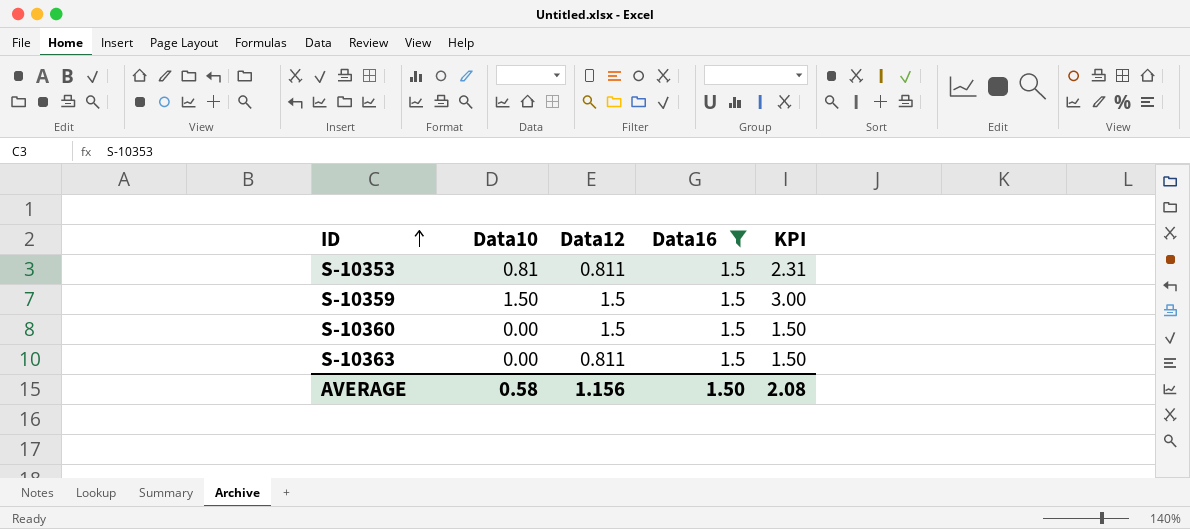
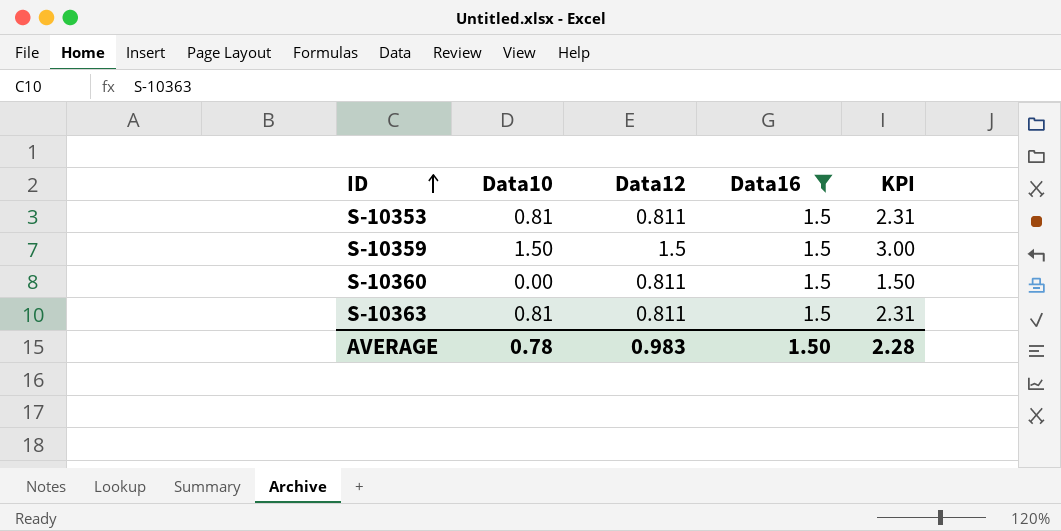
S-10360 | Data12: 1.5 -> 0.811
S-10363 | Data10: 0.00 -> 0.81
S-10363 | KPI: 1.50 -> 2.31
AVERAGE | Data10: 0.58 -> 0.78
AVERAGE | Data12: 1.156 -> 0.983
AVERAGE | KPI: 2.08 -> 2.28

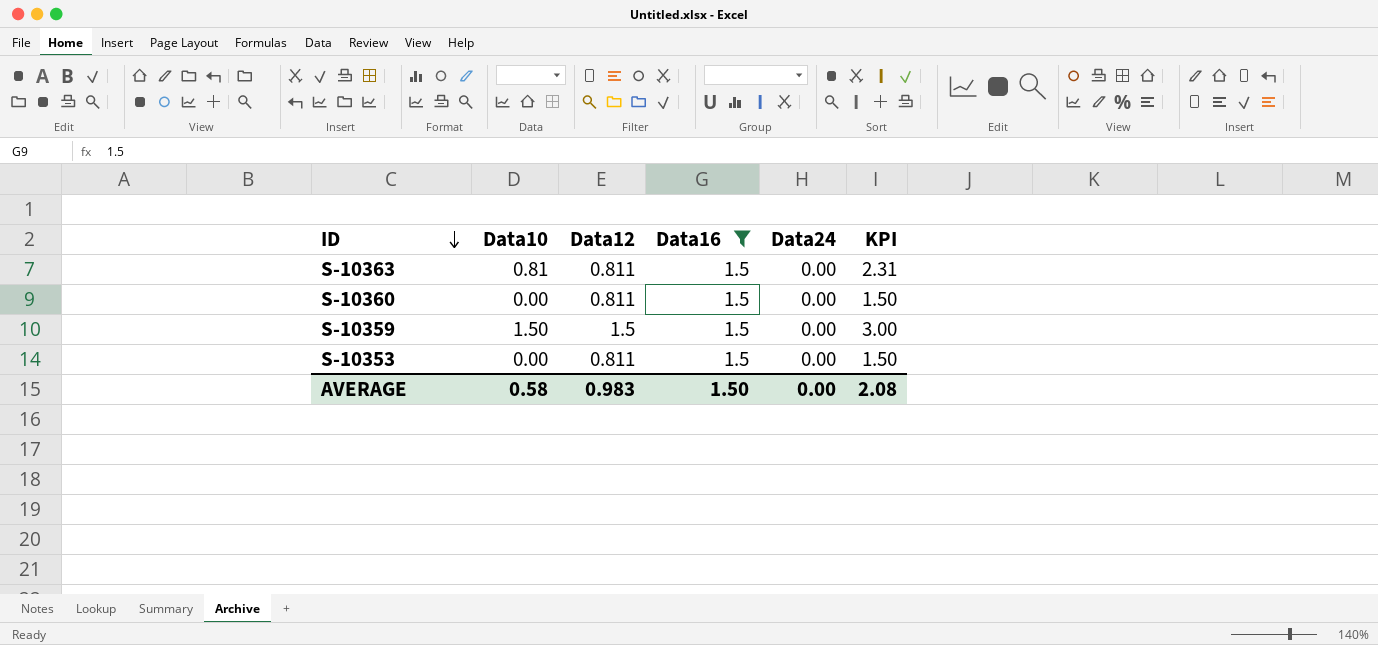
row order: ID ascending -> ID descending
column Data24 | position: none -> 5
S-10353 | Data10: 0.81 -> 0.00
S-10353 | KPI: 2.31 -> 1.50
AVERAGE | Data10: 0.78 -> 0.58
AVERAGE | KPI: 2.28 -> 2.08

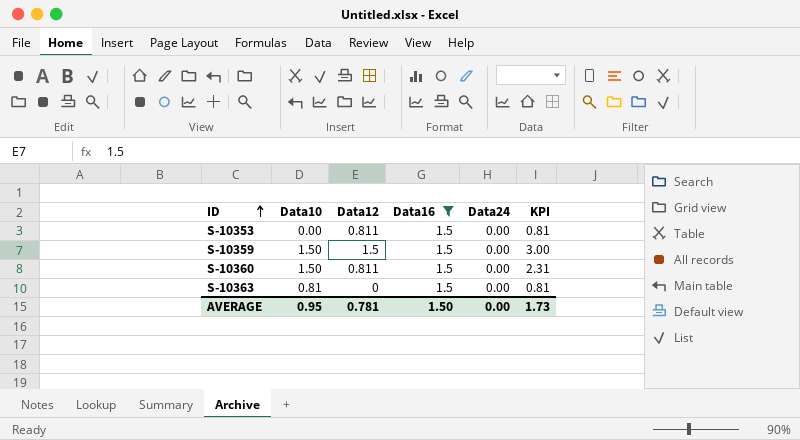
row order: ID descending -> ID ascending
column KPI | formula: [Data10] + [Data16] -> [Data10] + [Data12]
S-10360 | Data10: 0.00 -> 1.50
S-10363 | Data12: 0.811 -> 0
AVERAGE | Data10: 0.58 -> 0.95
AVERAGE | Data12: 0.983 -> 0.781
AVERAGE | KPI: 2.08 -> 1.73

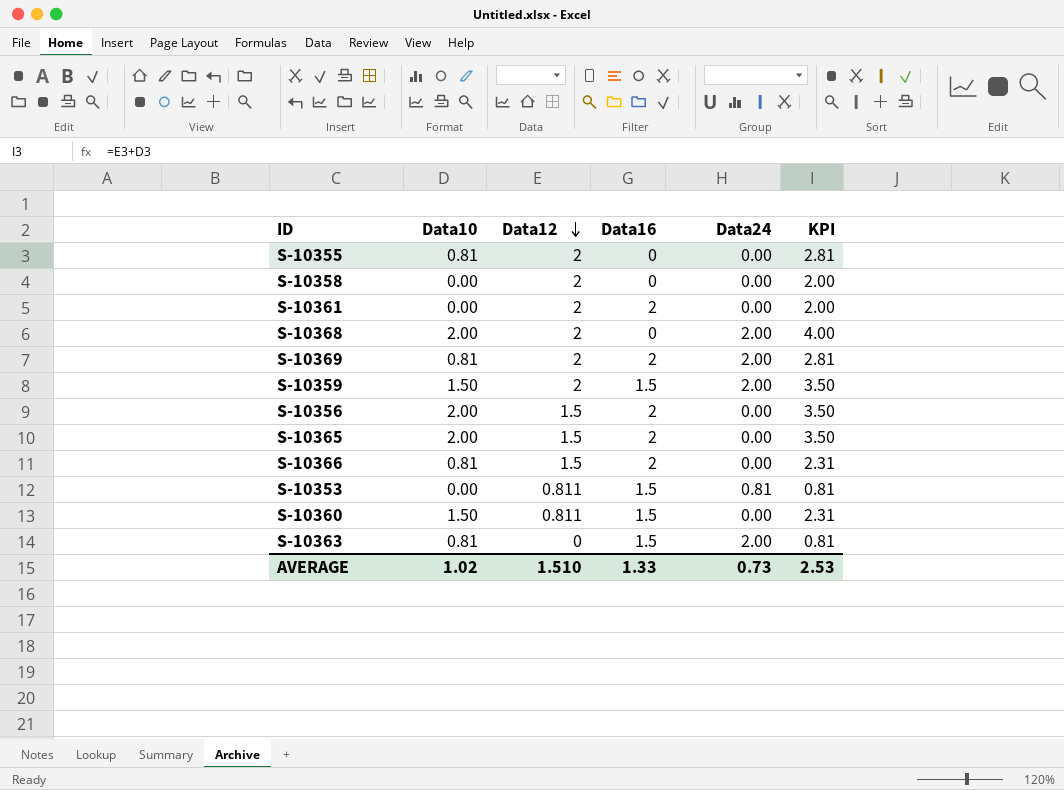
filter: Data16 = 1.5 -> none
row order: ID ascending -> Data12 descending
S-10359 | Data12: 1.5 -> 2
S-10359 | Data24: 0.00 -> 2.00
S-10359 | KPI: 3.00 -> 3.50
S-10353 | Data24: 0.00 -> 0.81
S-10363 | Data24: 0.00 -> 2.00
AVERAGE | Data10: 0.95 -> 1.02
AVERAGE | Data12: 0.781 -> 1.510
AVERAGE | Data16: 1.50 -> 1.33
AVERAGE | Data24: 0.00 -> 0.73
AVERAGE | KPI: 1.73 -> 2.53

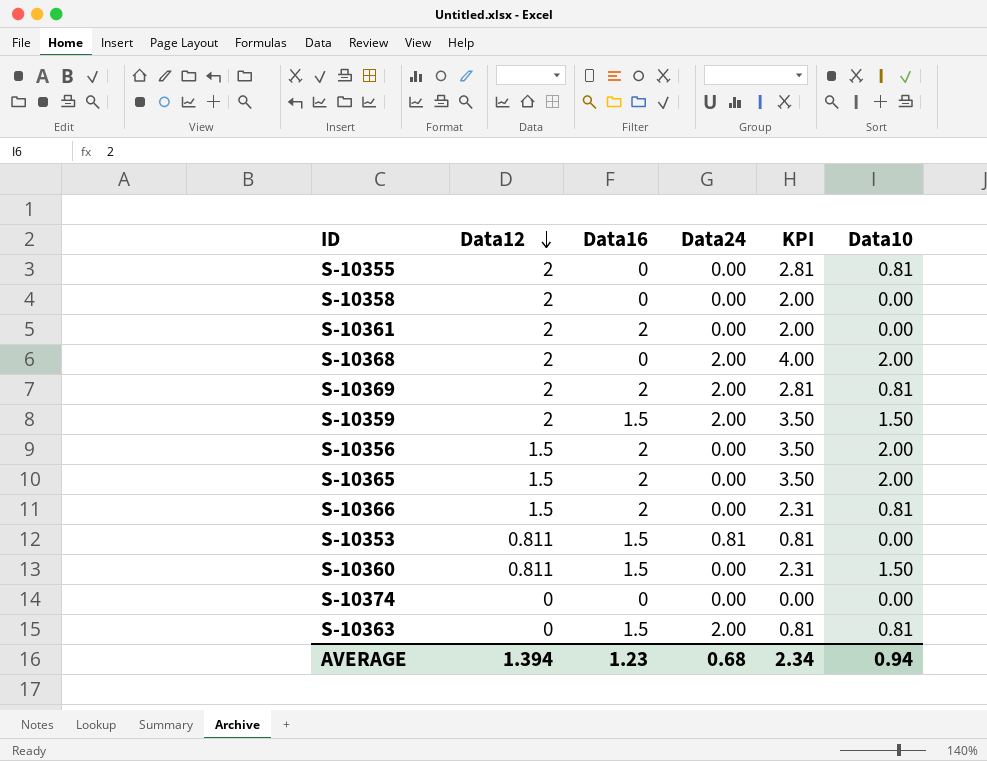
column Data10 | position: 2 -> 6
row S-10374: none -> 0 | 0 | 0.00 | 0.00 | 0.00
AVERAGE | Data12: 1.510 -> 1.394
AVERAGE | Data16: 1.33 -> 1.23
AVERAGE | Data24: 0.73 -> 0.68
AVERAGE | KPI: 2.53 -> 2.34
AVERAGE | Data10: 1.02 -> 0.94

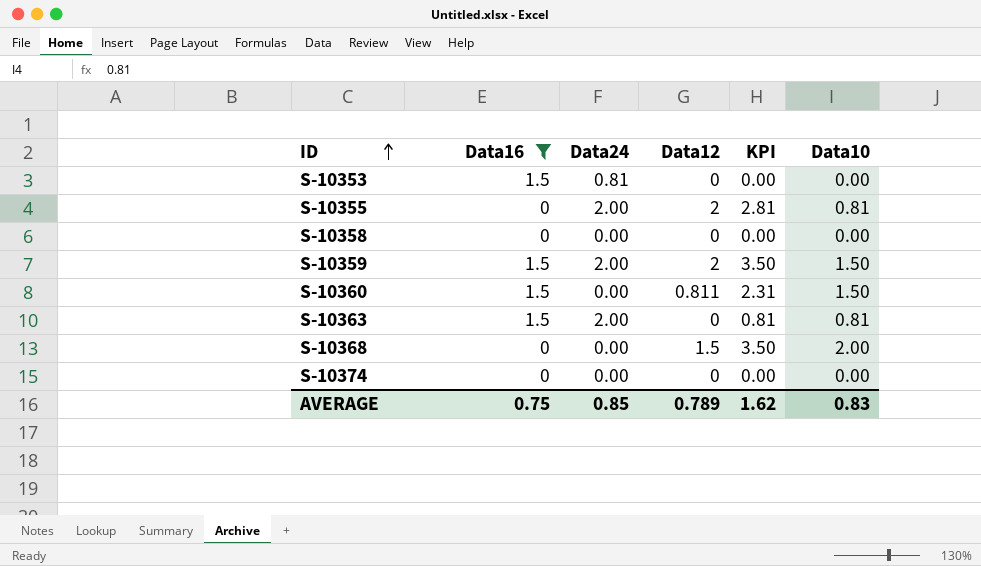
filter: none -> Data16 != 2
row order: Data12 descending -> ID ascending
column Data12 | position: 2 -> 4
S-10353 | Data12: 0.811 -> 0
S-10353 | KPI: 0.81 -> 0.00
S-10355 | Data24: 0.00 -> 2.00
S-10358 | Data12: 2 -> 0
S-10358 | KPI: 2.00 -> 0.00
S-10368 | Data24: 2.00 -> 0.00
S-10368 | Data12: 2 -> 1.5
S-10368 | KPI: 4.00 -> 3.50
AVERAGE | Data16: 1.23 -> 0.75
AVERAGE | Data24: 0.68 -> 0.85
AVERAGE | Data12: 1.394 -> 0.789
AVERAGE | KPI: 2.34 -> 1.62
AVERAGE | Data10: 0.94 -> 0.83

